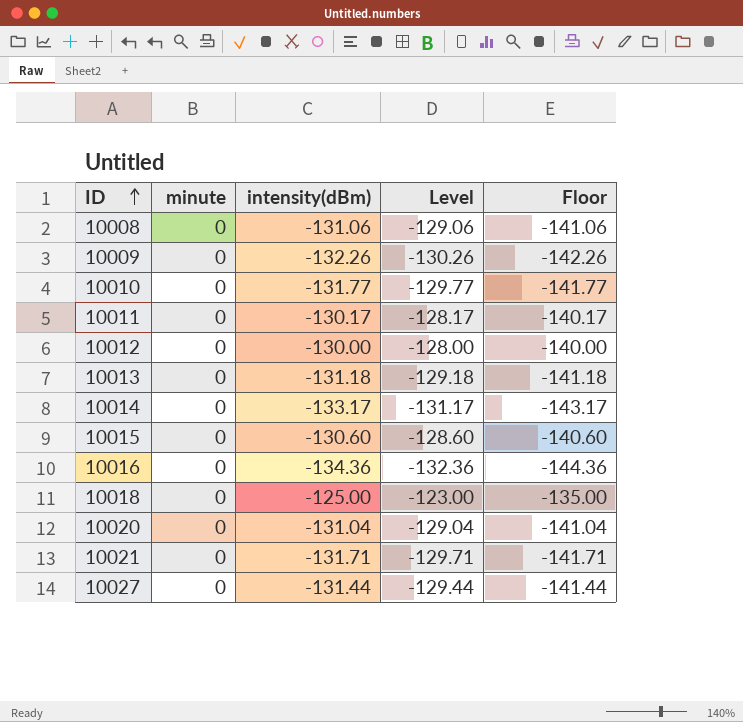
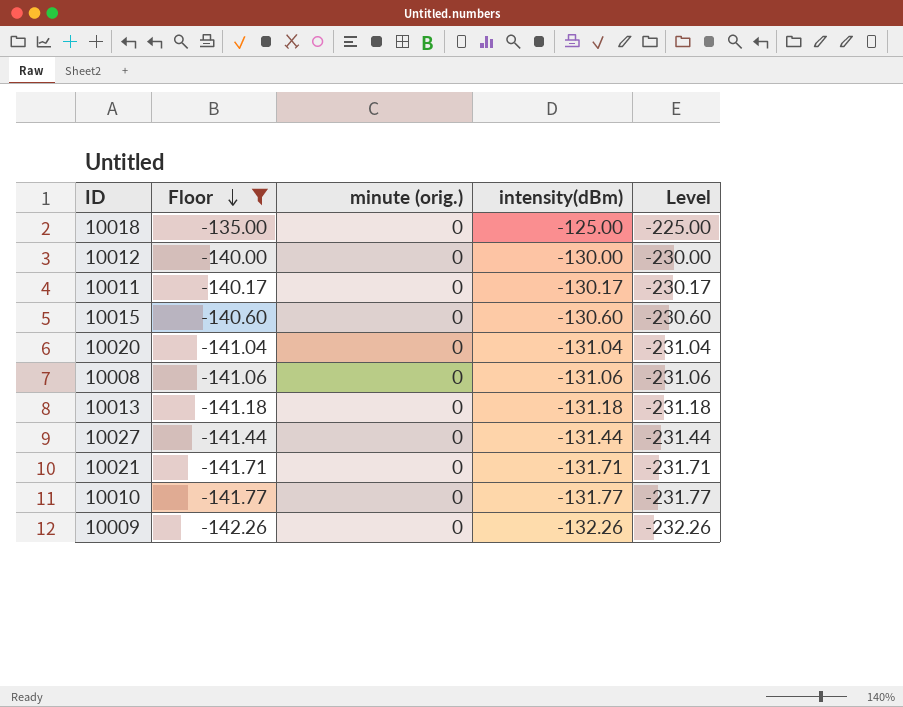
filter: none -> Floor >= -142.26
row order: ID ascending -> Floor descending
column Floor | position: 5 -> 2
column name: minute -> minute (orig.)
column Level | formula: [intensity(dBm)] + 2 -> [intensity(dBm)] - 100

